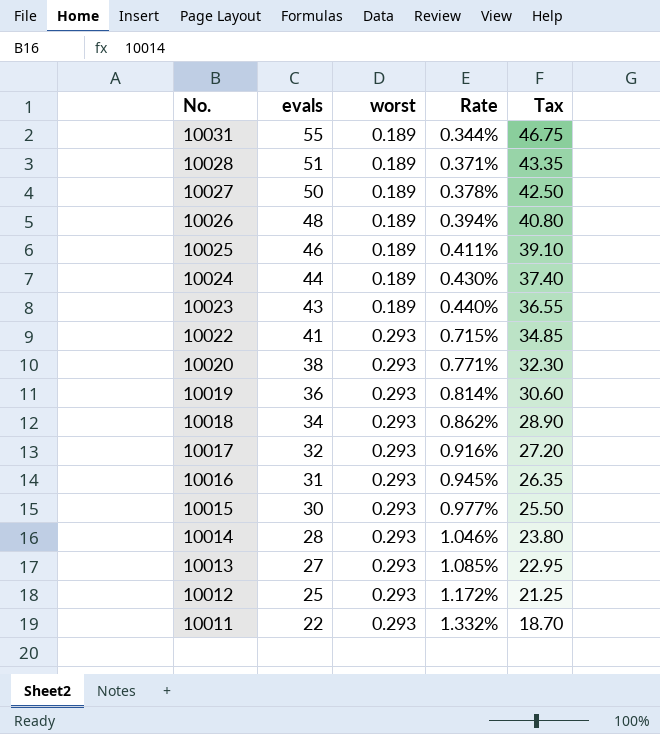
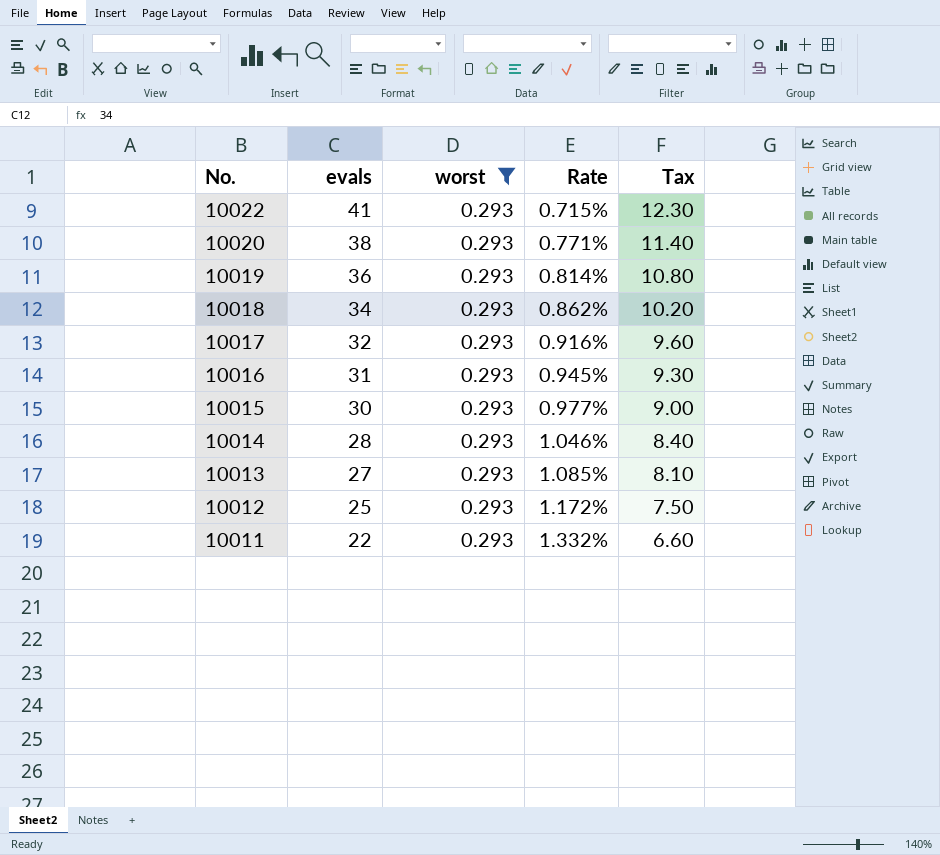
filter: none -> worst = 0.293
column Tax | formula: [evals] * 0.85 -> [evals] * 0.3

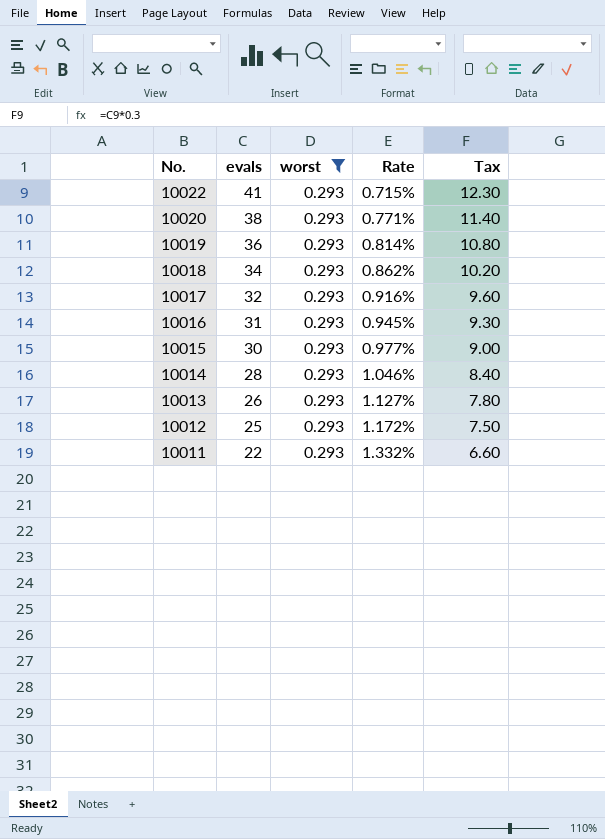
10013 | evals: 27 -> 26
10013 | Rate: 1.085% -> 1.127%
10013 | Tax: 8.10 -> 7.80

